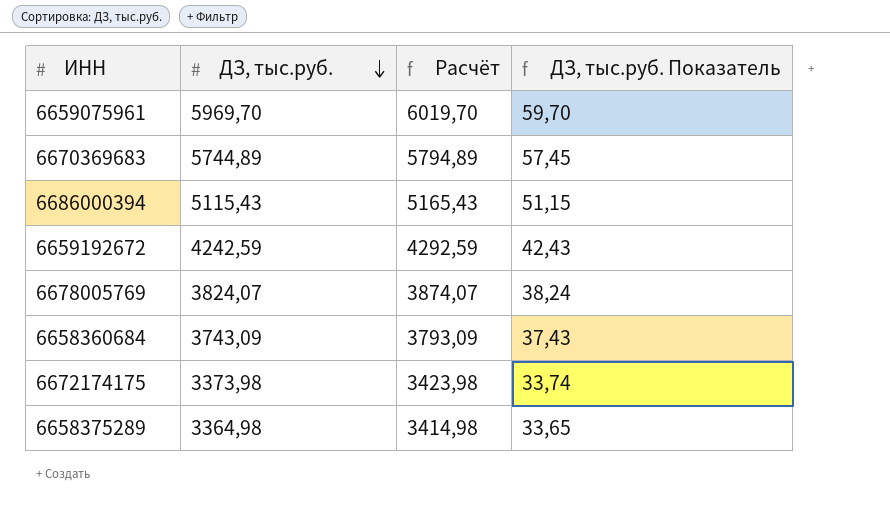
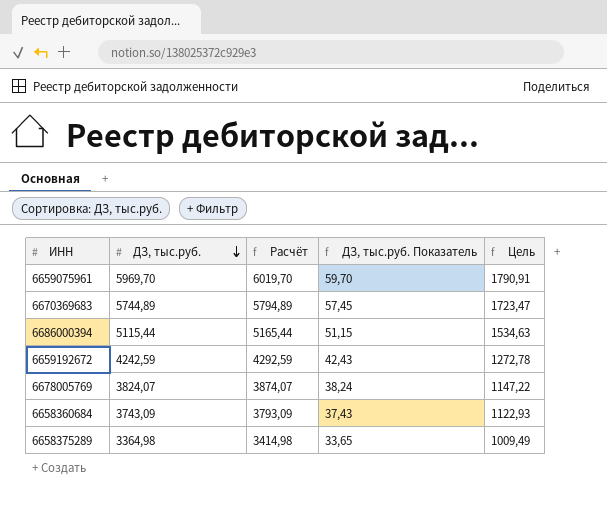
column Цель | formula: none -> [ДЗ, тыс.руб.] * 0,3
row 6672174175: 3373,98 | 3423,98 | 33,74 -> none
6686000394 | ДЗ, тыс.руб.: 5115,43 -> 5115,44
6686000394 | Расчёт: 5165,43 -> 5165,44

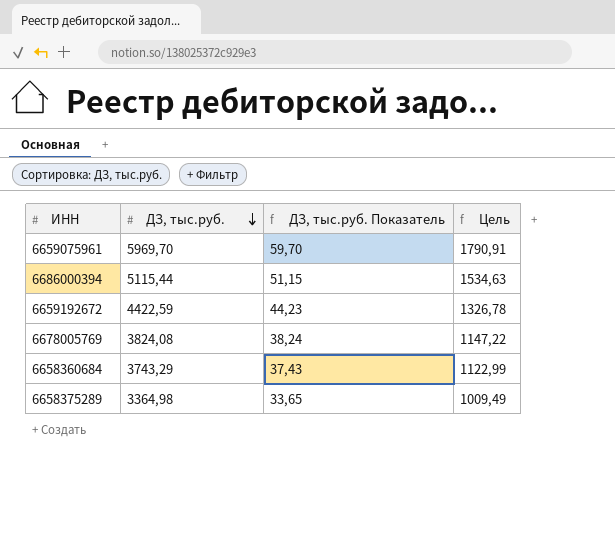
column Расчёт | formula: [ДЗ, тыс.руб.] + 50 -> none
row 6670369683: 5744,89 | 5794,89 | 57,45 | 1723,47 -> none
6659192672 | ДЗ, тыс.руб.: 4242,59 -> 4422,59
6659192672 | ДЗ, тыс.руб. Показатель: 42,43 -> 44,23
6659192672 | Цель: 1272,78 -> 1326,78
6678005769 | ДЗ, тыс.руб.: 3824,07 -> 3824,08
6658360684 | ДЗ, тыс.руб.: 3743,09 -> 3743,29
6658360684 | Цель: 1122,93 -> 1122,99

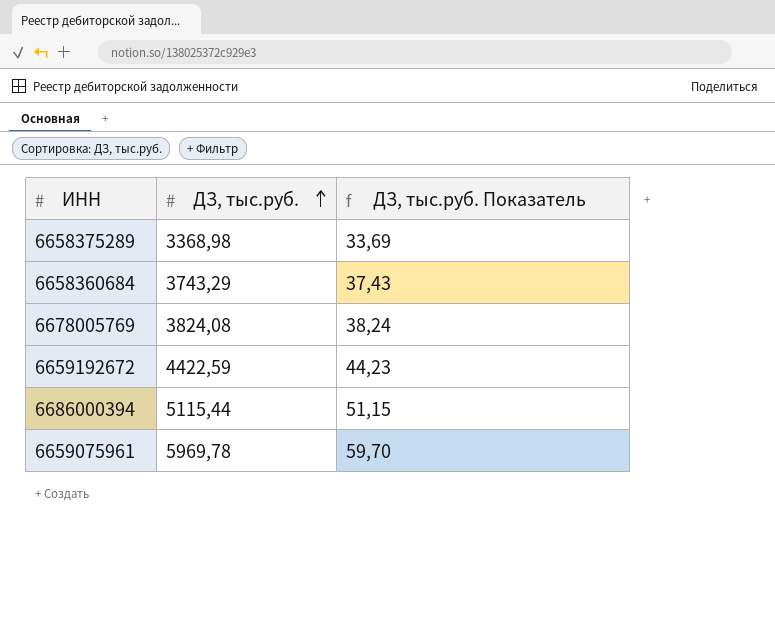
row order: ДЗ, тыс.руб. descending -> ДЗ, тыс.руб. ascending
column Цель | formula: [ДЗ, тыс.руб.] * 0,3 -> none
6658375289 | ДЗ, тыс.руб.: 3364,98 -> 3368,98
6658375289 | ДЗ, тыс.руб. Показатель: 33,65 -> 33,69
6659075961 | ДЗ, тыс.руб.: 5969,70 -> 5969,78

